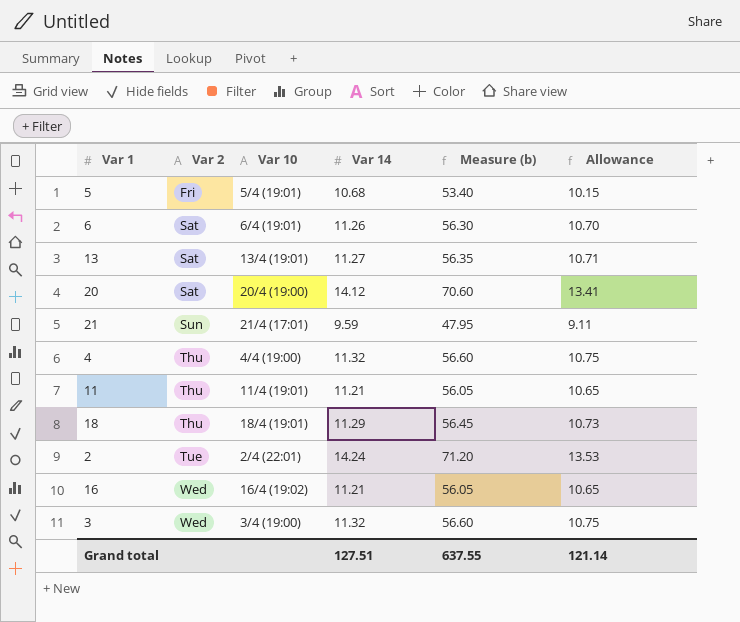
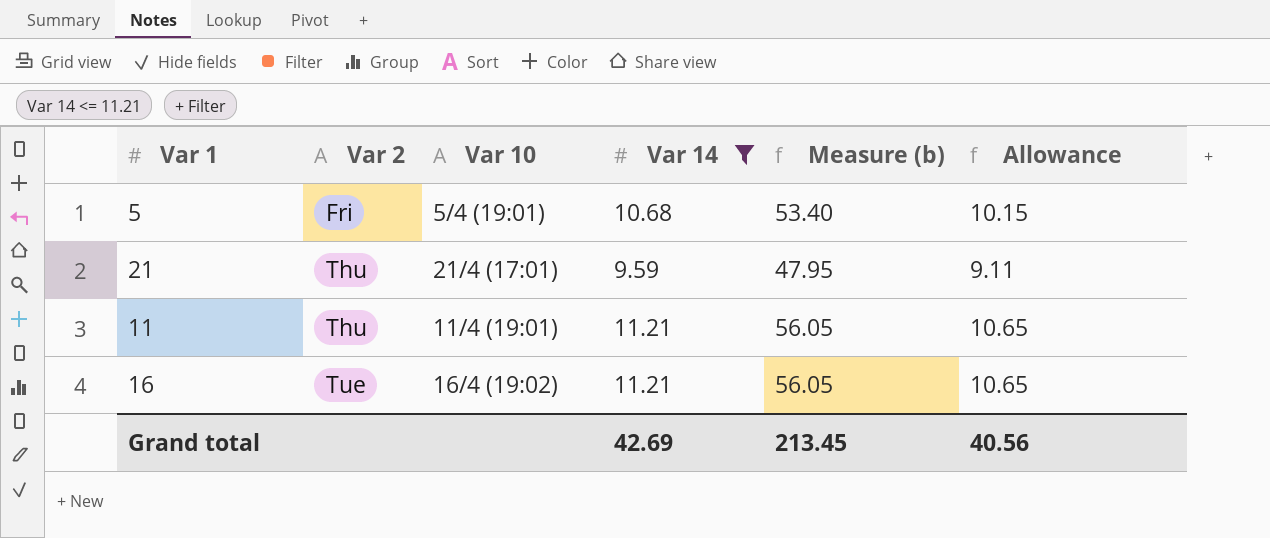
filter: none -> Var 14 <= 11.21
21 | Var 2: Sun -> Thu
16 | Var 2: Wed -> Tue
Grand total | Var 14: 127.51 -> 42.69
Grand total | Measure (b): 637.55 -> 213.45
Grand total | Allowance: 121.14 -> 40.56

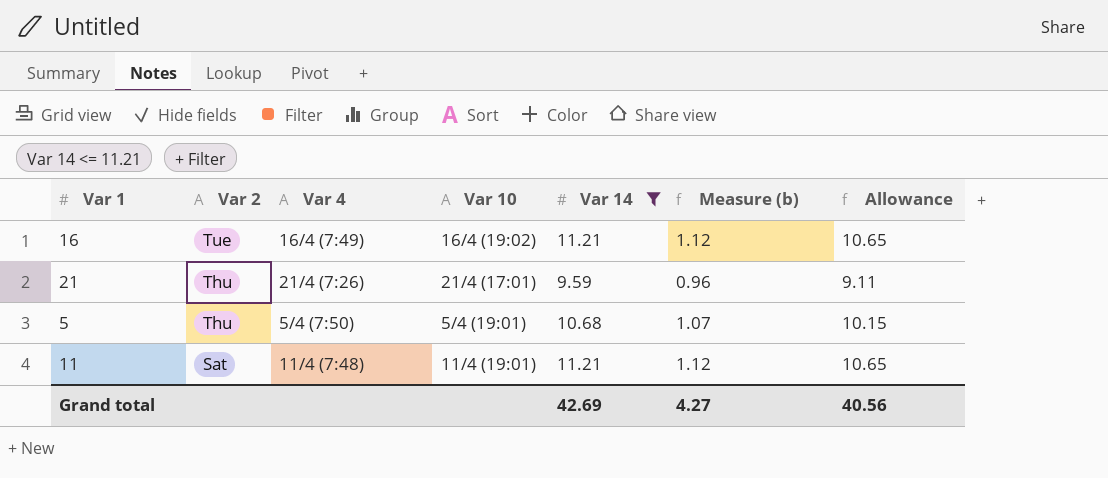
row order: Var 2 ascending -> Var 2 descending
column Var 4 | position: none -> 3
column Measure (b) | formula: [Var 14] * 5 -> [Var 14] * 0.1
5 | Var 2: Fri -> Thu
11 | Var 2: Thu -> Sat
Grand total | Measure (b): 213.45 -> 4.27

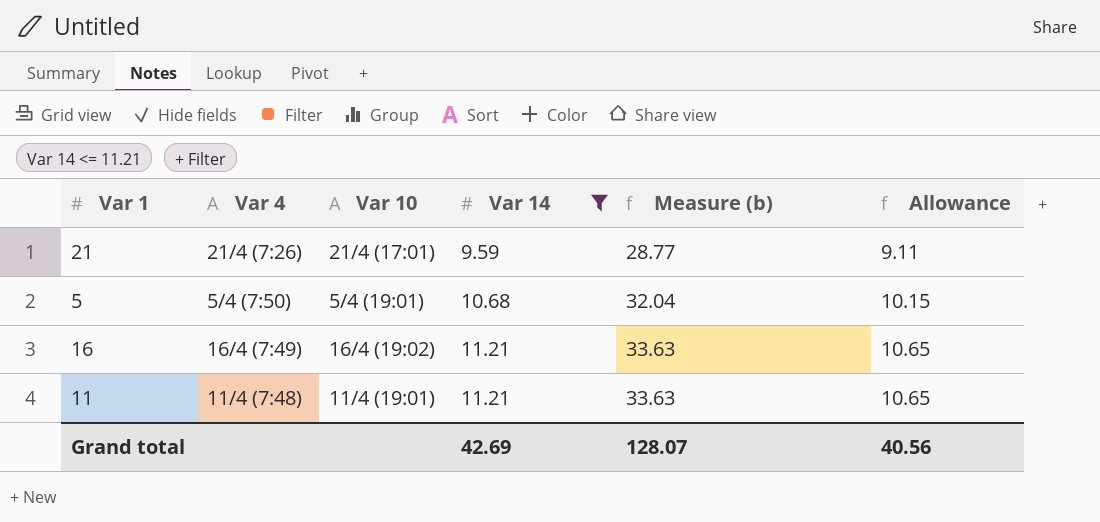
row order: Var 2 descending -> Var 14 ascending
column Var 2 | position: 2 -> none
column Measure (b) | formula: [Var 14] * 0.1 -> [Var 14] * 3
Grand total | Measure (b): 4.27 -> 128.07

